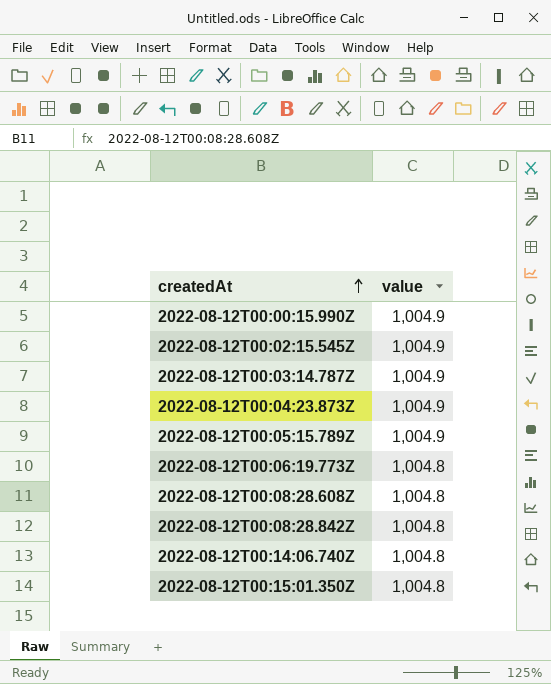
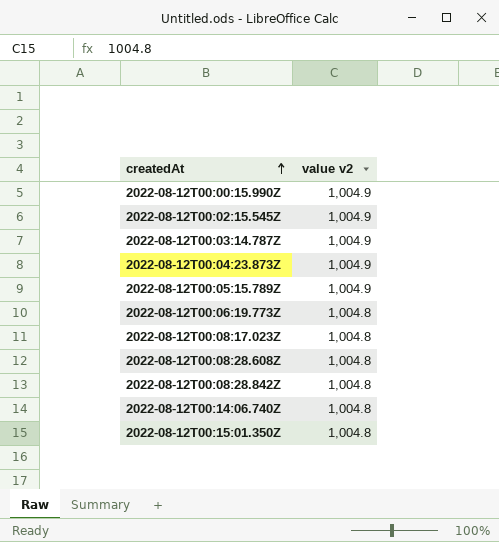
column name: value -> value v2
row 2022-08-12T00:08:17.023Z: none -> 1,004.8

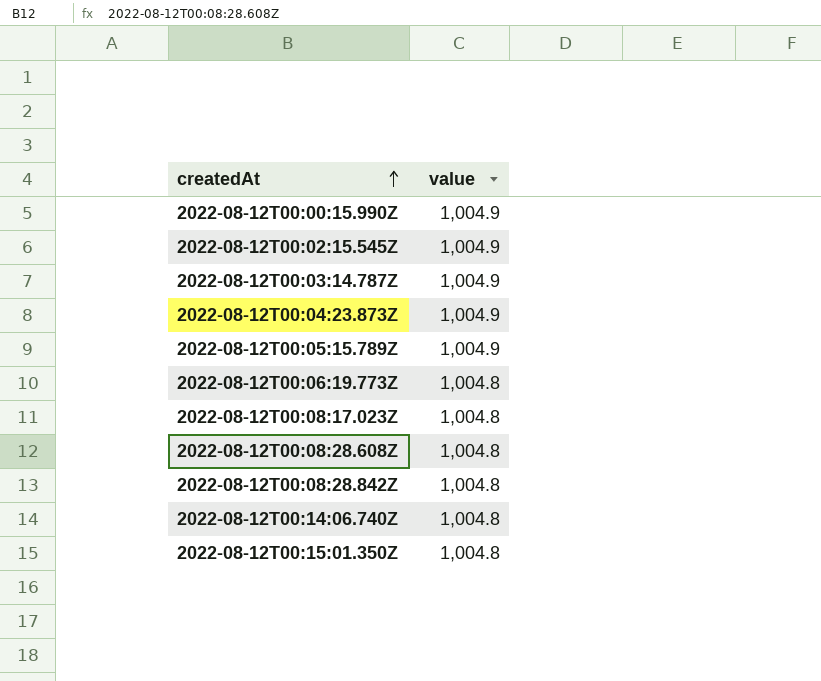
column name: value v2 -> value

